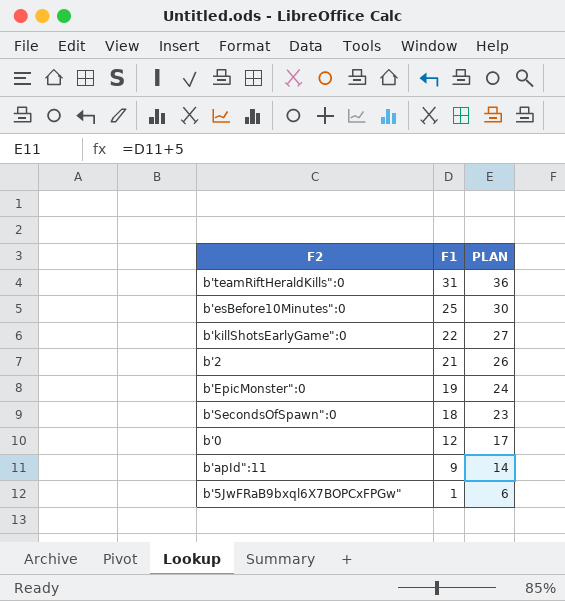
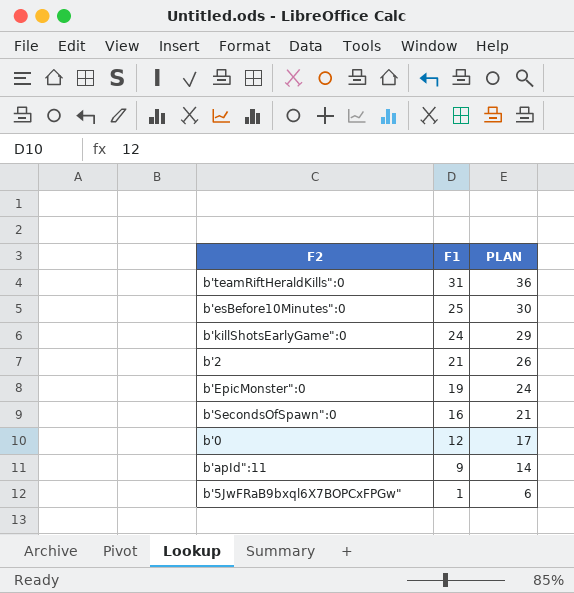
b'killShotsEarlyGame":0 | F1: 22 -> 24
b'killShotsEarlyGame":0 | PLAN: 27 -> 29
b'SecondsOfSpawn":0 | F1: 18 -> 16
b'SecondsOfSpawn":0 | PLAN: 23 -> 21

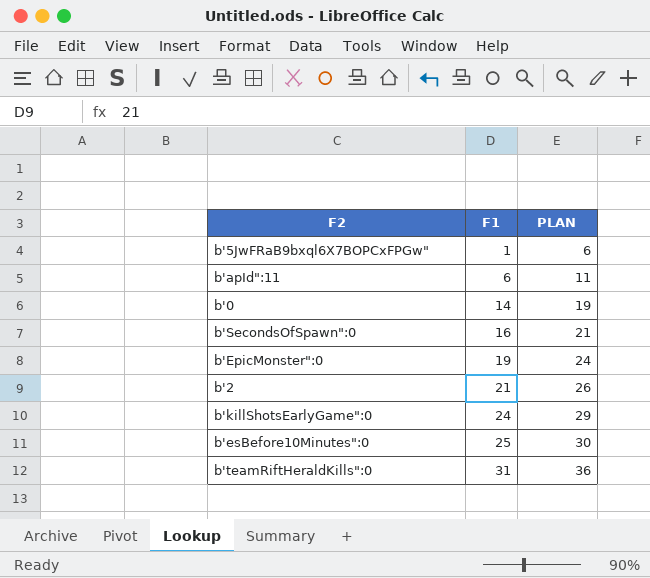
row order: F1 descending -> F1 ascending
b'apId":11 | F1: 9 -> 6
b'apId":11 | PLAN: 14 -> 11
b'0 | F1: 12 -> 14
b'0 | PLAN: 17 -> 19

